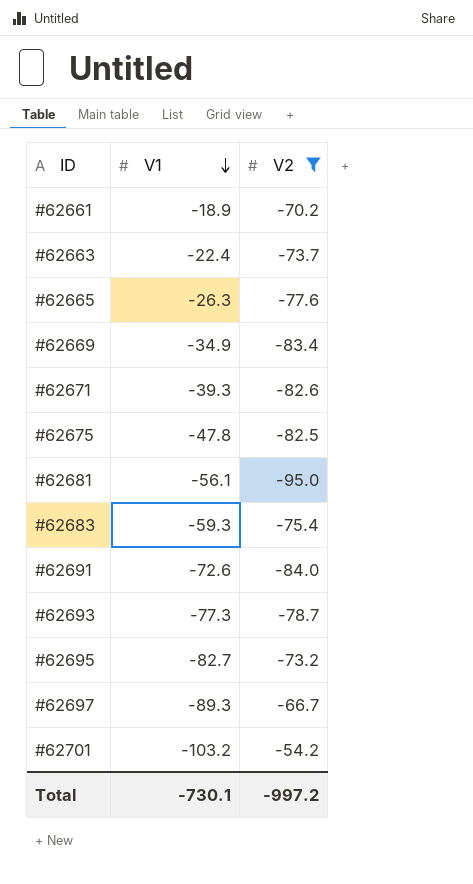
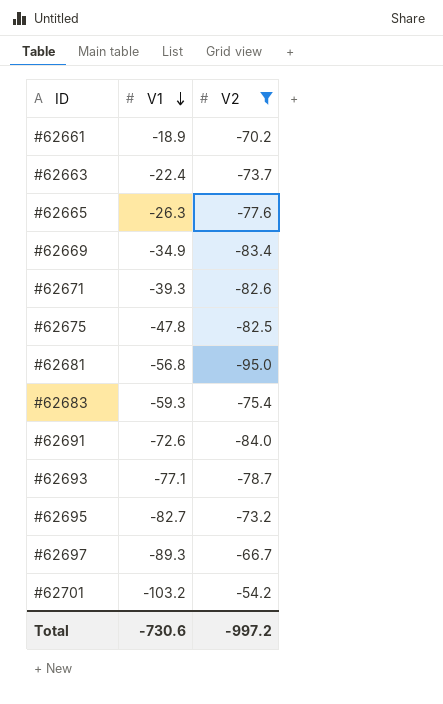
#62681 | V1: -56.1 -> -56.8
#62693 | V1: -77.3 -> -77.1
Total | V1: -730.1 -> -730.6

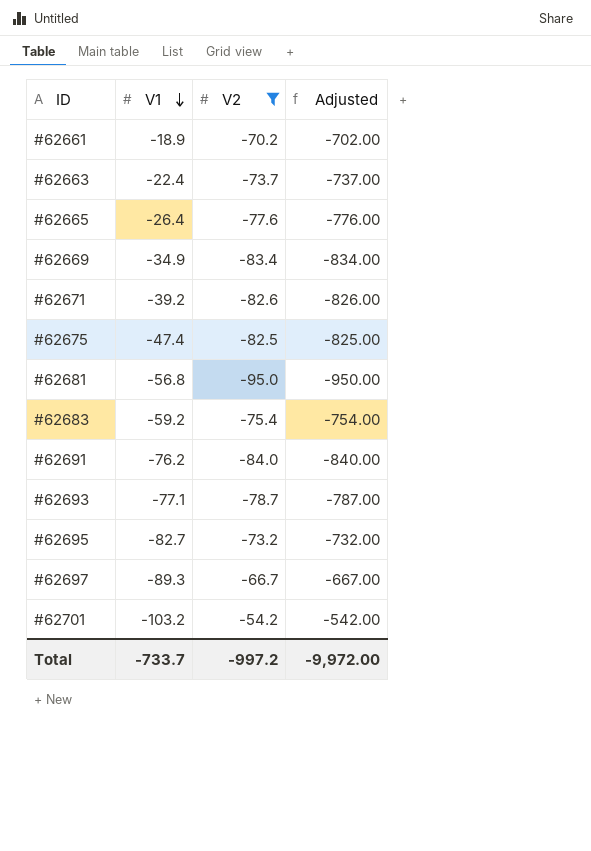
column Adjusted | formula: none -> [V2] * 10
#62665 | V1: -26.3 -> -26.4
#62671 | V1: -39.3 -> -39.2
#62675 | V1: -47.8 -> -47.4
#62683 | V1: -59.3 -> -59.2
#62691 | V1: -72.6 -> -76.2
Total | V1: -730.6 -> -733.7

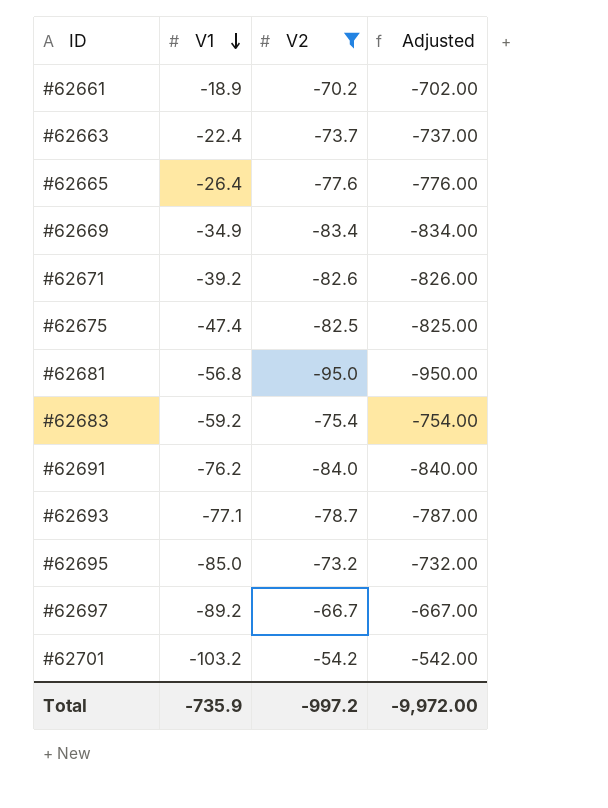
#62695 | V1: -82.7 -> -85.0
#62697 | V1: -89.3 -> -89.2
Total | V1: -733.7 -> -735.9

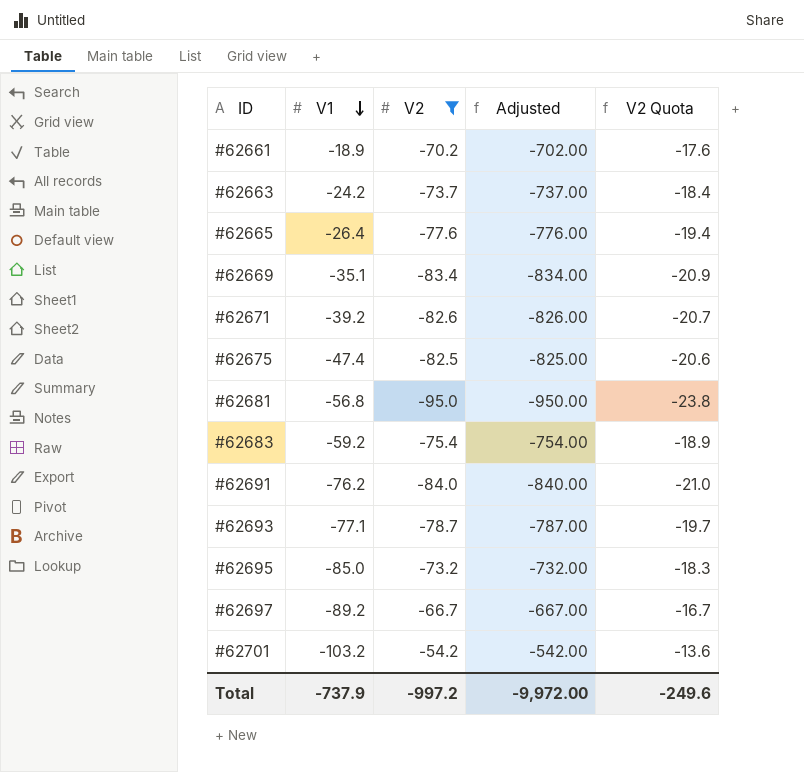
column V2 Quota | formula: none -> [V2] * 0.25
#62663 | V1: -22.4 -> -24.2
#62669 | V1: -34.9 -> -35.1
Total | V1: -735.9 -> -737.9

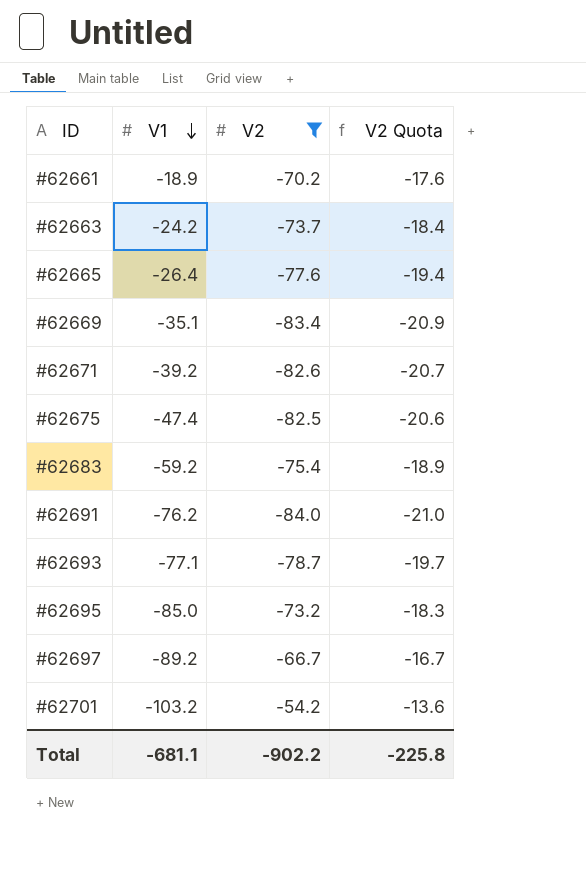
column Adjusted | formula: [V2] * 10 -> none
row #62681: -56.8 | -95.0 | -950.00 | -23.8 -> none
Total | V1: -737.9 -> -681.1
Total | V2: -997.2 -> -902.2
Total | V2 Quota: -249.6 -> -225.8

